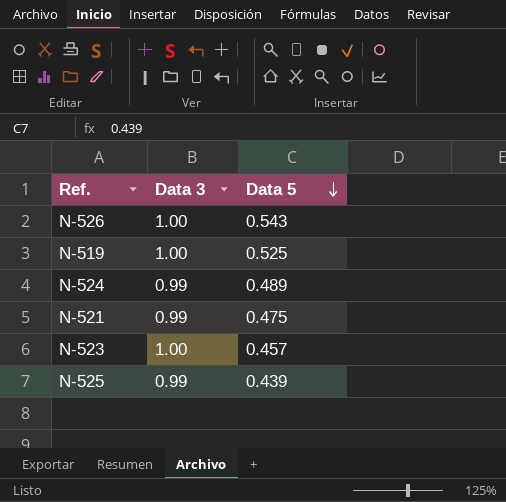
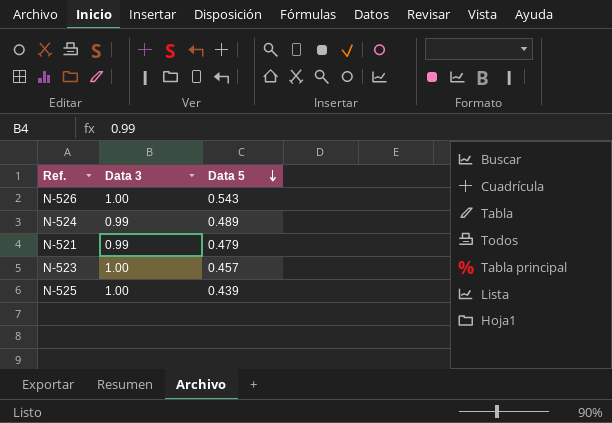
row N-519: 1.00 | 0.525 -> none
N-521 | Data 5: 0.475 -> 0.479
N-525 | Data 3: 0.99 -> 1.00

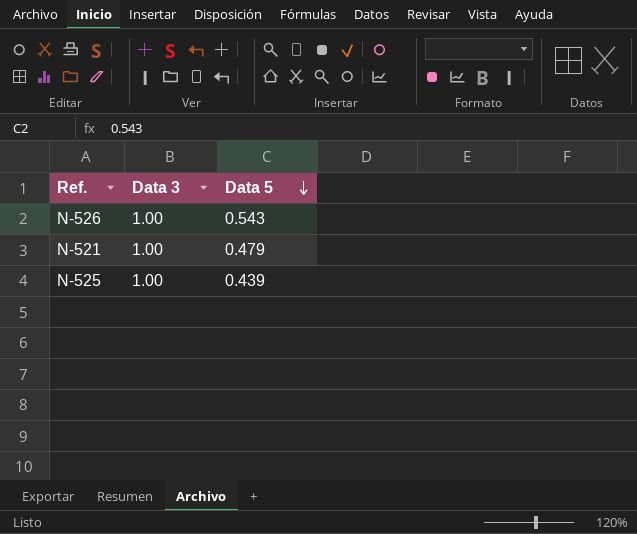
row N-524: 0.99 | 0.489 -> none
row N-523: 1.00 | 0.457 -> none
N-521 | Data 3: 0.99 -> 1.00

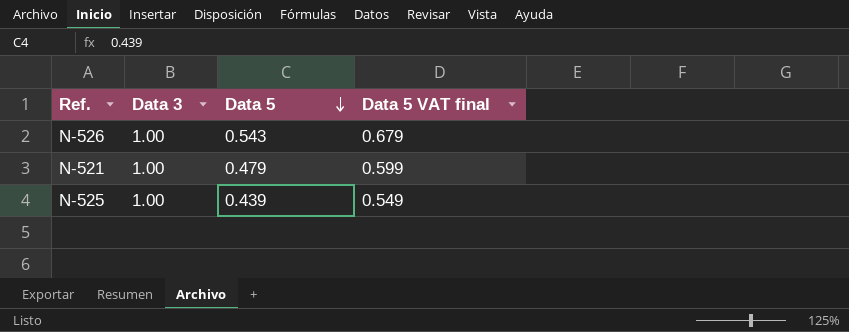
column Data 5 VAT final | formula: none -> [Data 5] * 1.25

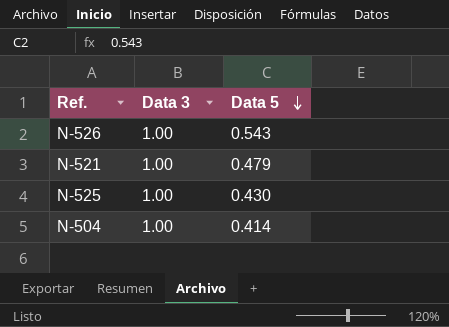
column Data 5 VAT final | formula: [Data 5] * 1.25 -> none
N-525 | Data 5: 0.439 -> 0.430
row N-504: none -> 1.00 | 0.414

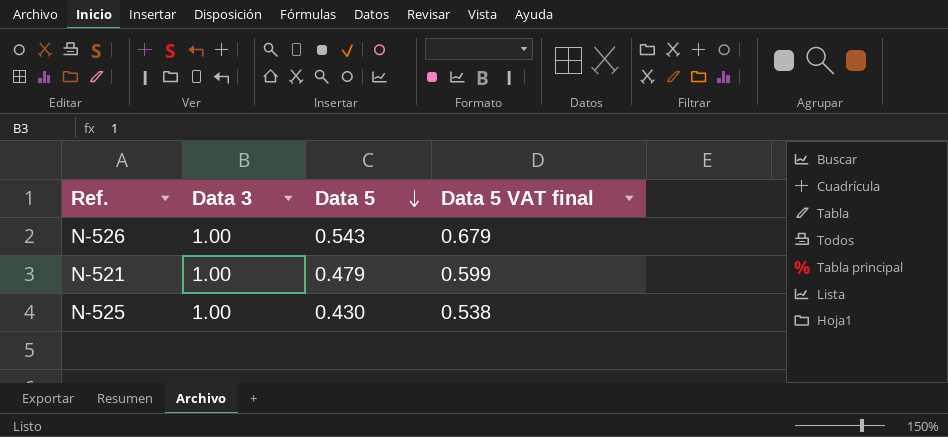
column Data 5 VAT final | formula: none -> [Data 5] * 1.25
row N-504: 1.00 | 0.414 -> none

